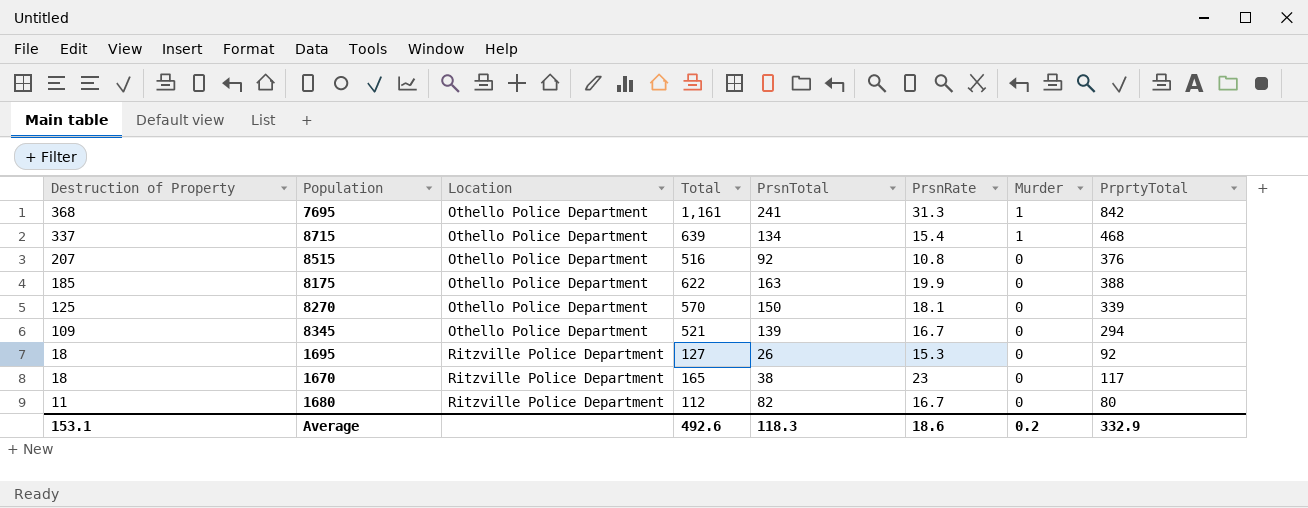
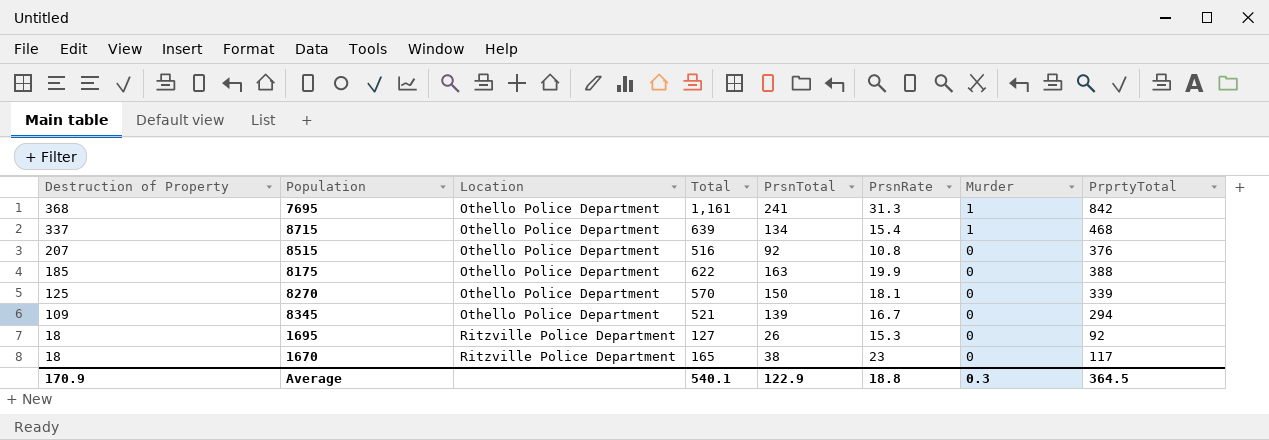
row 1680: 11 | Ritzville Police Department | 112 | 82 | 16.7 | 0 | 80 -> none
Average | Destruction of Property: 153.1 -> 170.9
Average | Total: 492.6 -> 540.1
Average | PrsnTotal: 118.3 -> 122.9
Average | PrsnRate: 18.6 -> 18.8
Average | Murder: 0.2 -> 0.3
Average | PrprtyTotal: 332.9 -> 364.5

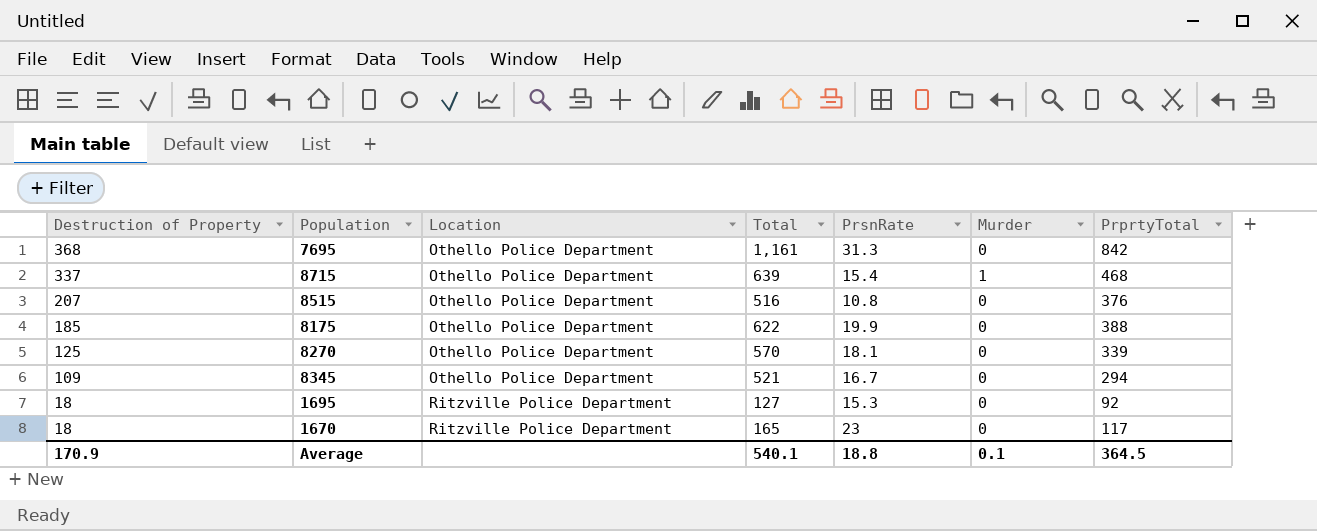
column PrsnTotal | position: 5 -> none
7695 | Murder: 1 -> 0
Average | Murder: 0.3 -> 0.1

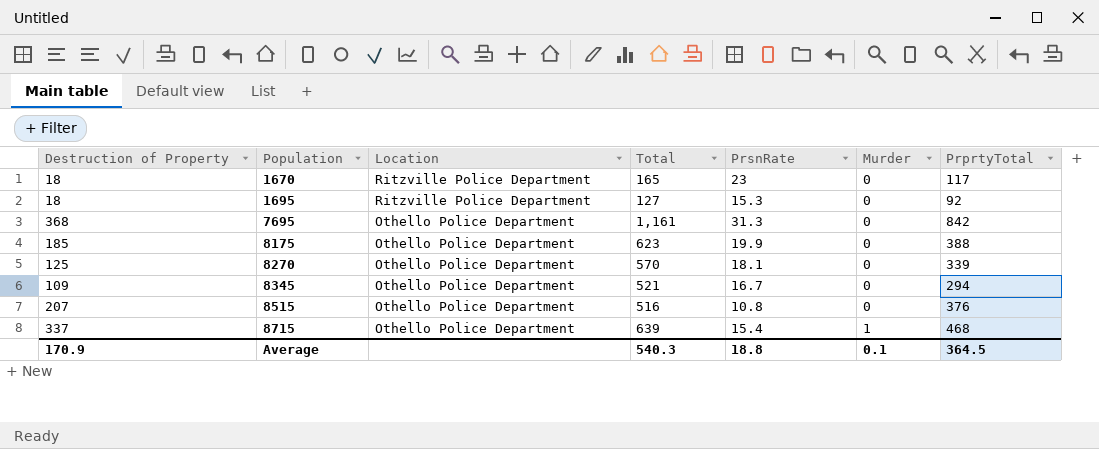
row order: Destruction of Property descending -> Population ascending
8175 | Total: 622 -> 623
Average | Total: 540.1 -> 540.3

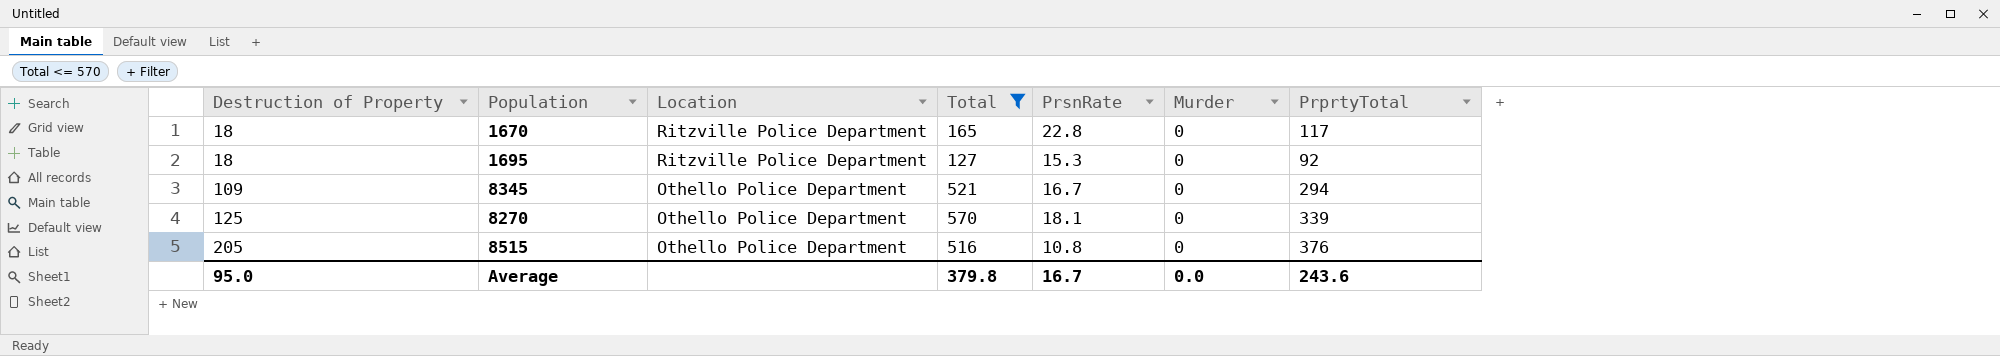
filter: none -> Total <= 570
row order: Population ascending -> Destruction of Property ascending
1670 | PrsnRate: 23 -> 22.8
8515 | Destruction of Property: 207 -> 205
Average | Destruction of Property: 170.9 -> 95.0
Average | Total: 540.3 -> 379.8
Average | PrsnRate: 18.8 -> 16.7
Average | Murder: 0.1 -> 0.0
Average | PrprtyTotal: 364.5 -> 243.6

